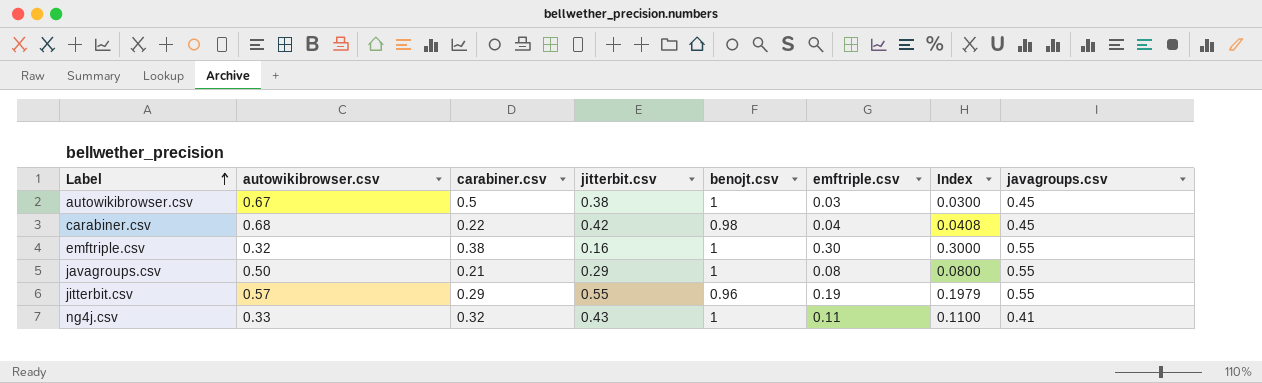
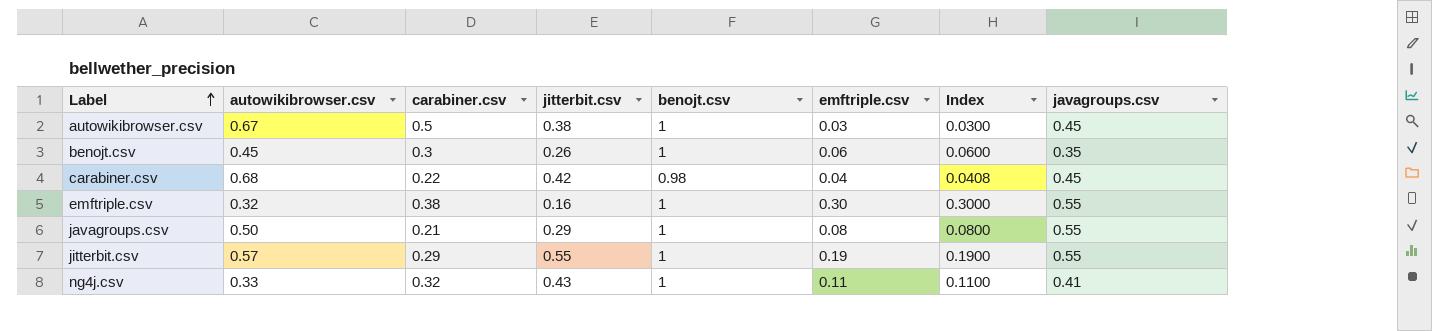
row benojt.csv: none -> 0.45 | 0.3 | 0.26 | 1 | 0.06 | 0.0600 | 0.35
jitterbit.csv | benojt.csv: 0.96 -> 1
jitterbit.csv | Index: 0.1979 -> 0.1900

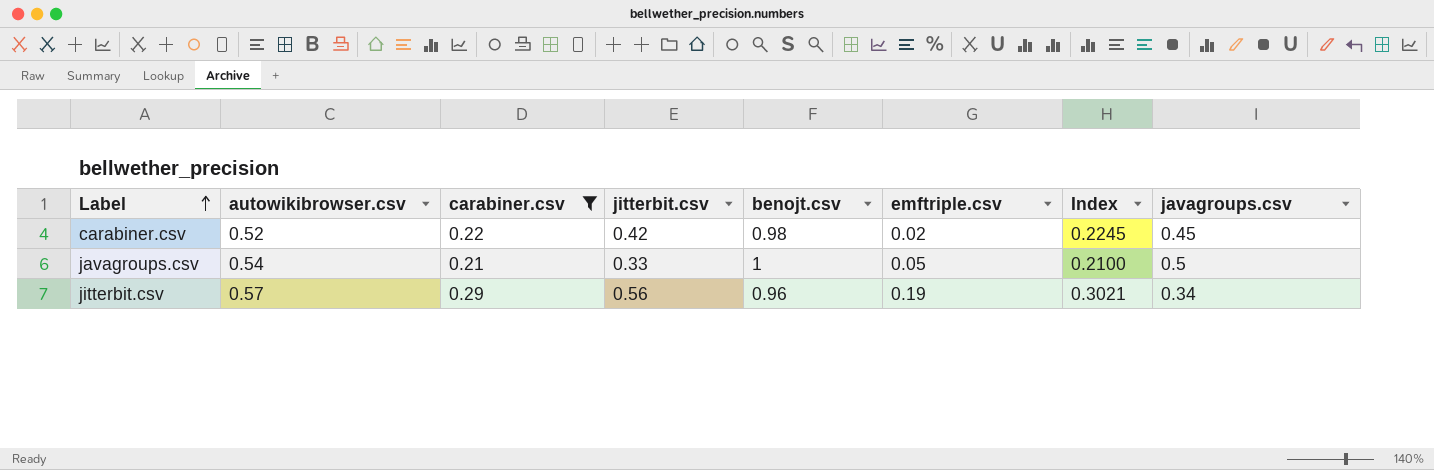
filter: none -> carabiner.csv <= 0.29
column Index | formula: [emftriple.csv] / [benojt.csv] -> [carabiner.csv] / [benojt.csv]
carabiner.csv | autowikibrowser.csv: 0.68 -> 0.52
carabiner.csv | emftriple.csv: 0.04 -> 0.02
javagroups.csv | autowikibrowser.csv: 0.50 -> 0.54
javagroups.csv | jitterbit.csv: 0.29 -> 0.33
javagroups.csv | emftriple.csv: 0.08 -> 0.05
javagroups.csv | javagroups.csv: 0.55 -> 0.5
jitterbit.csv | jitterbit.csv: 0.55 -> 0.56
jitterbit.csv | benojt.csv: 1 -> 0.96
jitterbit.csv | javagroups.csv: 0.55 -> 0.34

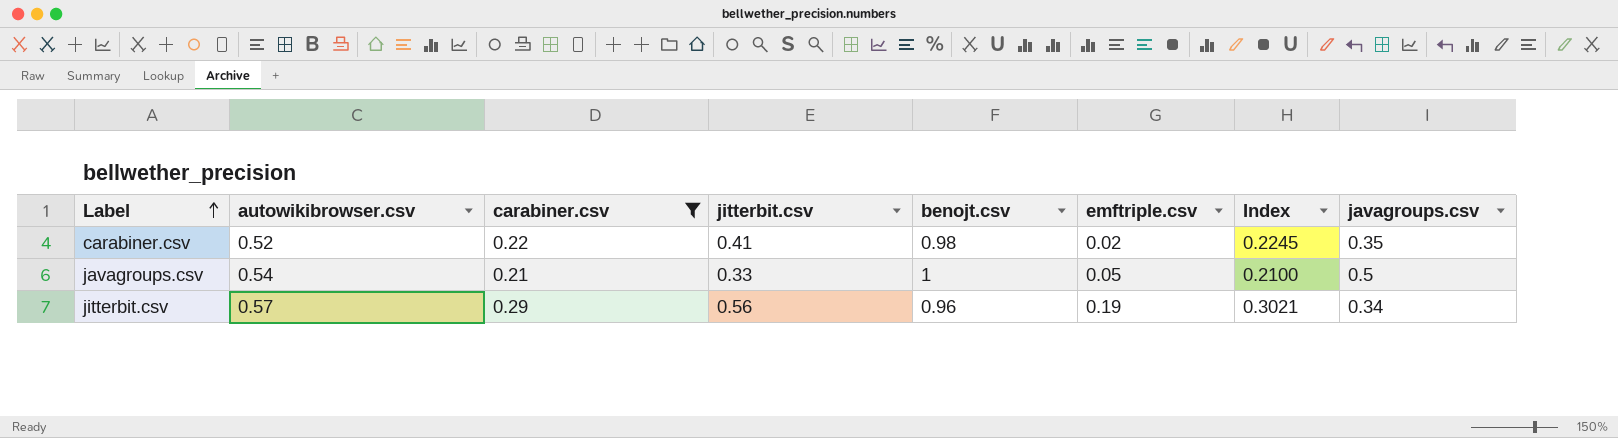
carabiner.csv | jitterbit.csv: 0.42 -> 0.41
carabiner.csv | javagroups.csv: 0.45 -> 0.35

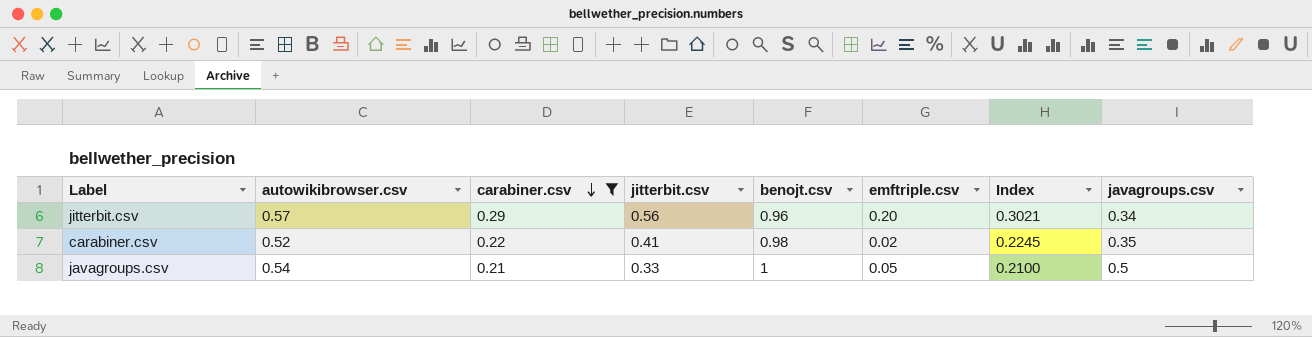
row order: Label ascending -> carabiner.csv descending
jitterbit.csv | emftriple.csv: 0.19 -> 0.20

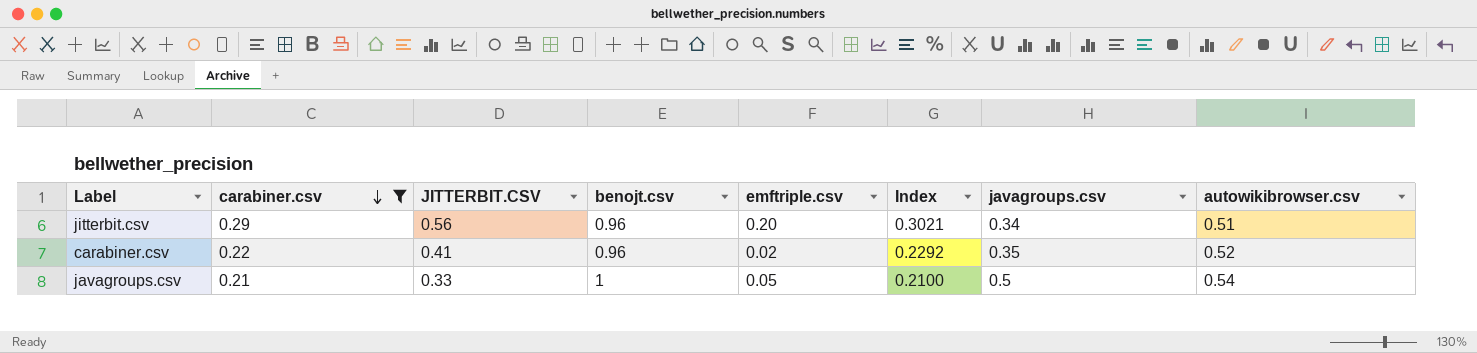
column name: jitterbit.csv -> JITTERBIT.CSV
column autowikibrowser.csv | position: 2 -> 8
jitterbit.csv | autowikibrowser.csv: 0.57 -> 0.51
carabiner.csv | benojt.csv: 0.98 -> 0.96
carabiner.csv | Index: 0.2245 -> 0.2292

